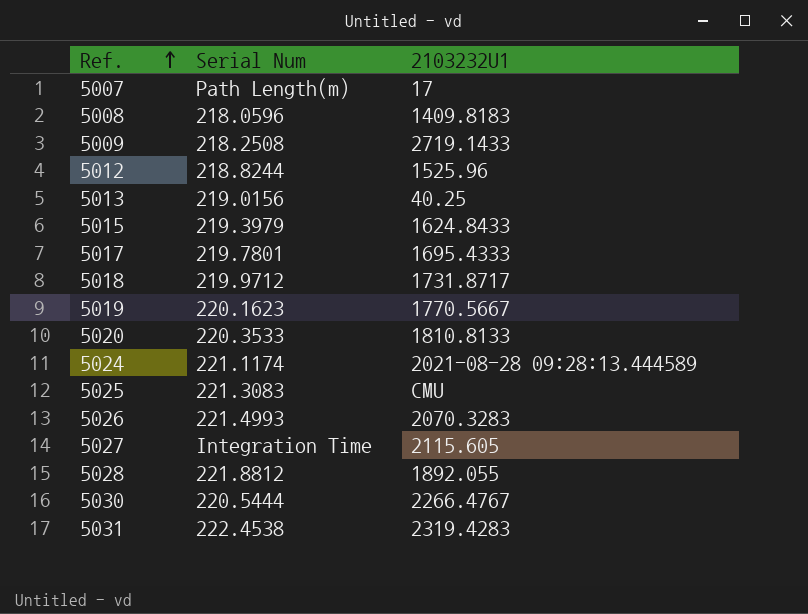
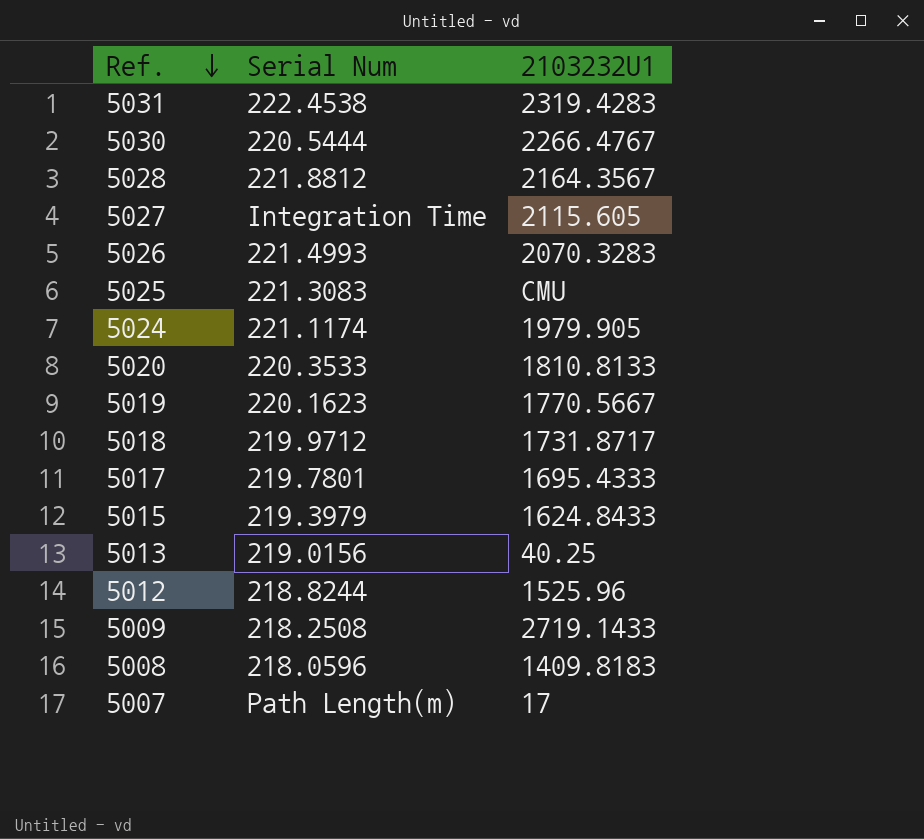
row order: Ref. ascending -> Ref. descending
5028 | 2103232U1: 1892.055 -> 2164.3567
5024 | 2103232U1: 2021-08-28 09:28:13.444589 -> 1979.905

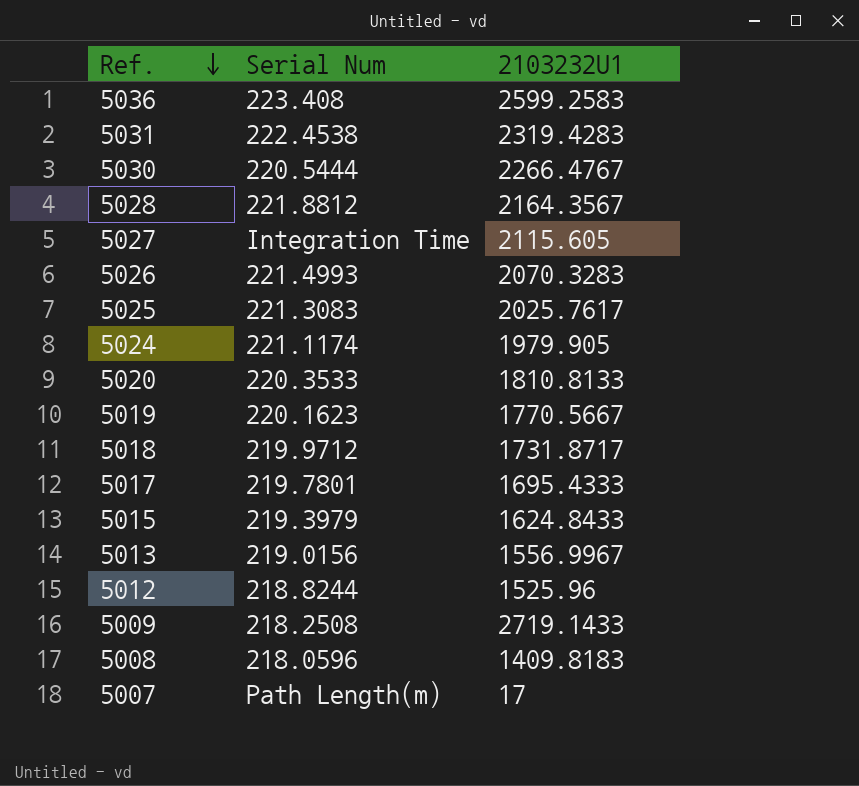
row 5036: none -> 223.408 | 2599.2583
5025 | 2103232U1: CMU -> 2025.7617
5013 | 2103232U1: 40.25 -> 1556.9967

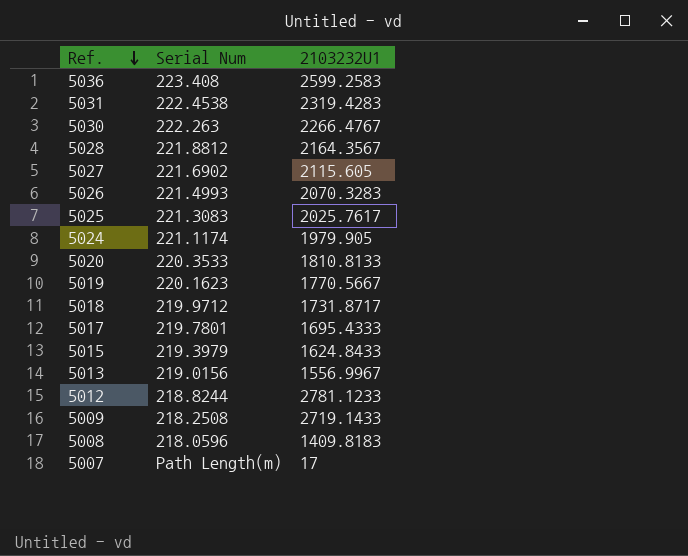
5030 | Serial Num: 220.5444 -> 222.263
5027 | Serial Num: Integration Time -> 221.6902
5012 | 2103232U1: 1525.96 -> 2781.1233

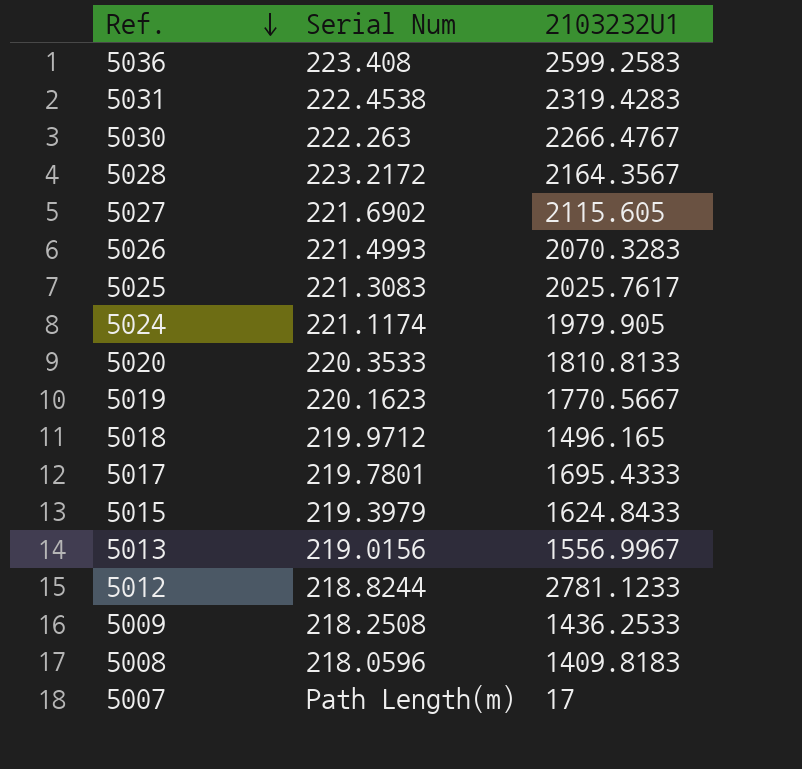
5028 | Serial Num: 221.8812 -> 223.2172
5018 | 2103232U1: 1731.8717 -> 1496.165
5009 | 2103232U1: 2719.1433 -> 1436.2533

